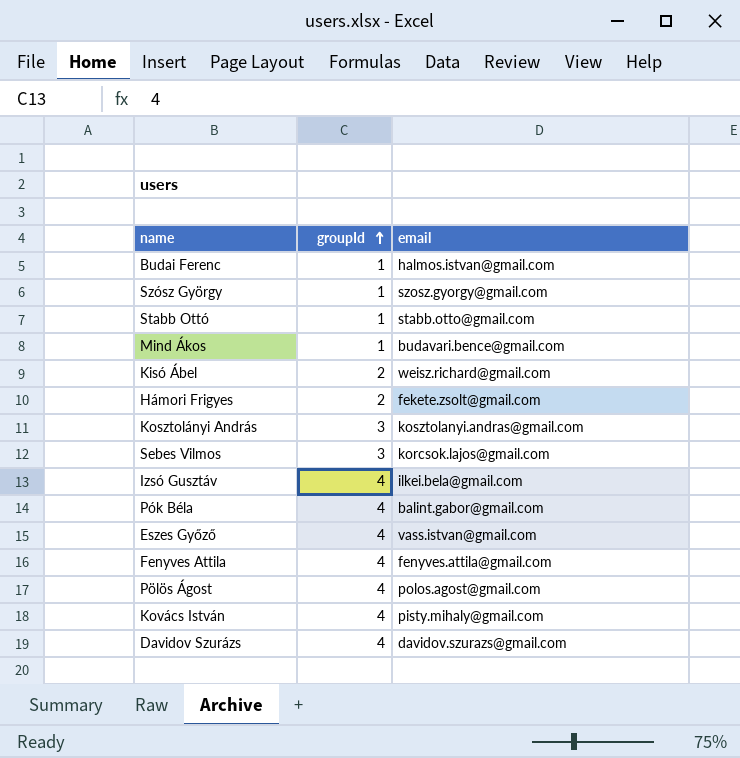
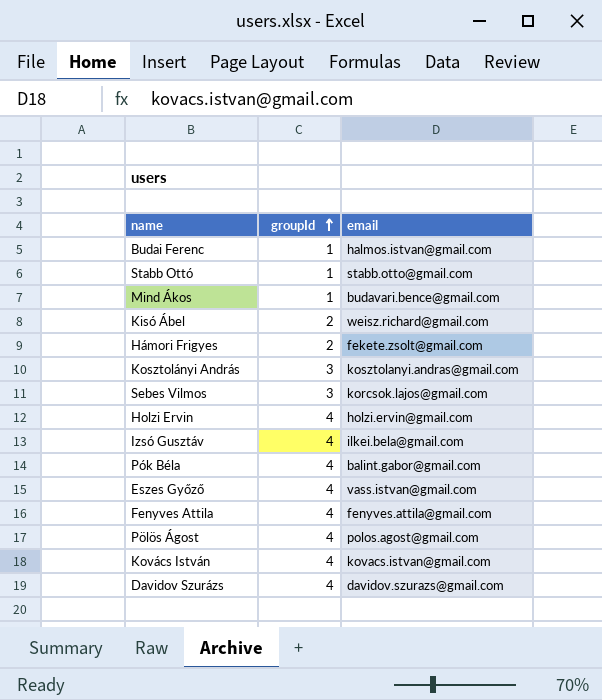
row Szósz György: 1 | szosz.gyorgy@gmail.com -> none
row Holzi Ervin: none -> 4 | holzi.ervin@gmail.com
Kovács István | email: pisty.mihaly@gmail.com -> kovacs.istvan@gmail.com

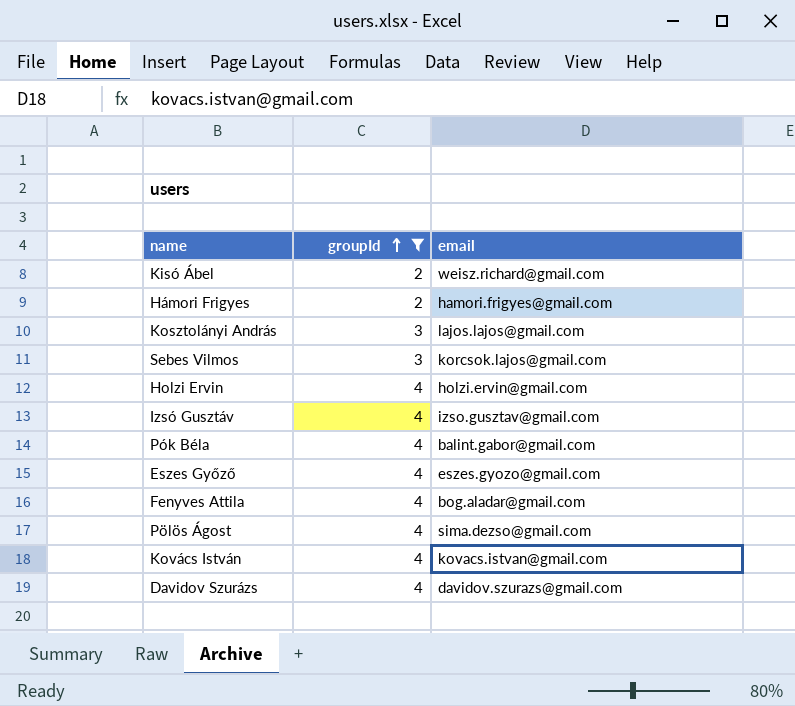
filter: none -> groupId != 1
Hámori Frigyes | email: fekete.zsolt@gmail.com -> hamori.frigyes@gmail.com
Kosztolányi András | email: kosztolanyi.andras@gmail.com -> lajos.lajos@gmail.com
Izsó Gusztáv | email: ilkei.bela@gmail.com -> izso.gusztav@gmail.com
Eszes Győző | email: vass.istvan@gmail.com -> eszes.gyozo@gmail.com
Fenyves Attila | email: fenyves.attila@gmail.com -> bog.aladar@gmail.com
Pölös Ágost | email: polos.agost@gmail.com -> sima.dezso@gmail.com

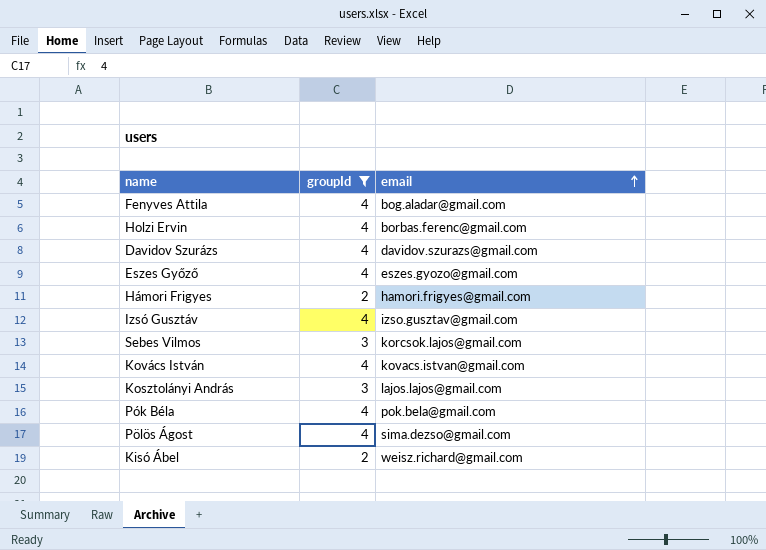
row order: groupId ascending -> email ascending
Holzi Ervin | email: holzi.ervin@gmail.com -> borbas.ferenc@gmail.com
Pók Béla | email: balint.gabor@gmail.com -> pok.bela@gmail.com

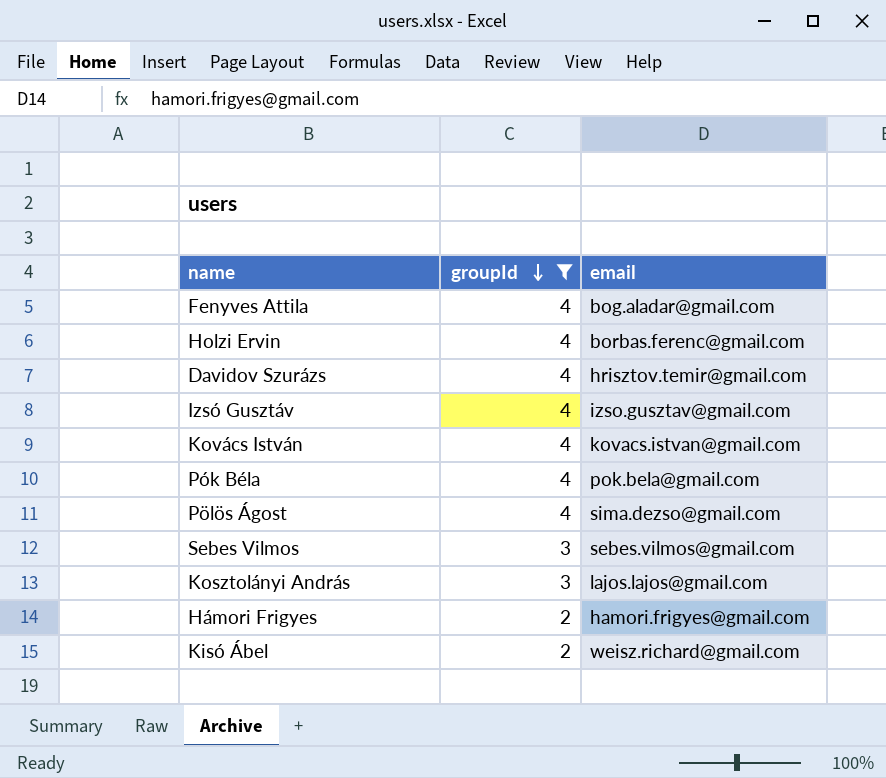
row order: email ascending -> groupId descending
row Eszes Győző: 4 | eszes.gyozo@gmail.com -> none
Davidov Szurázs | email: davidov.szurazs@gmail.com -> hrisztov.temir@gmail.com
Sebes Vilmos | email: korcsok.lajos@gmail.com -> sebes.vilmos@gmail.com

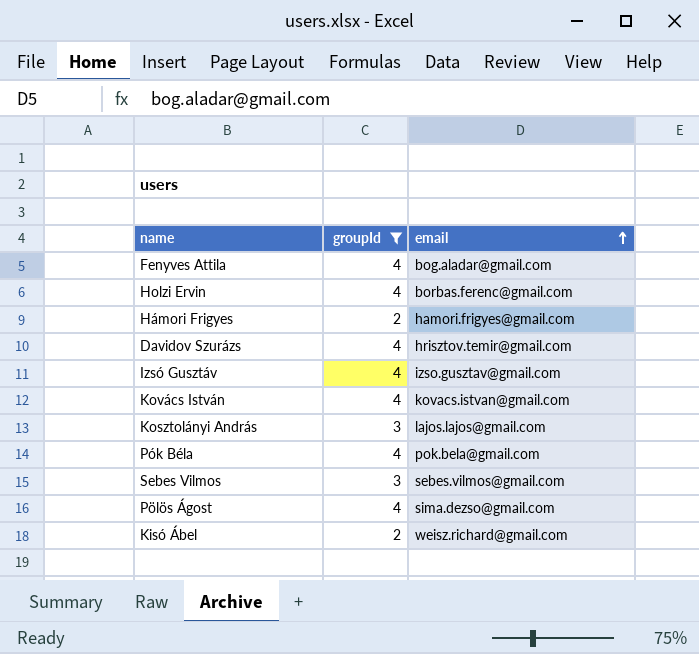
row order: groupId descending -> email ascending

